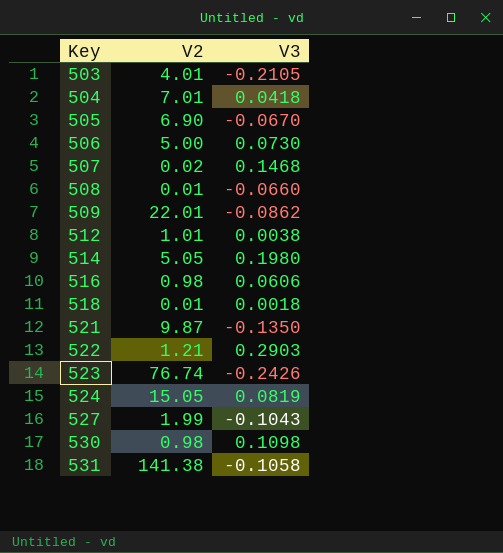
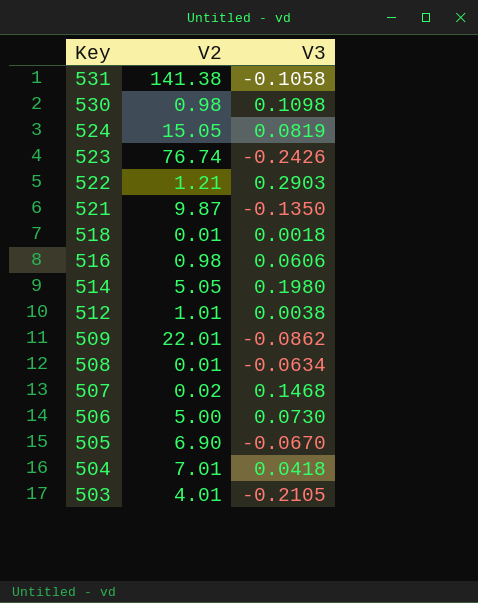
row order: Key ascending -> Key descending
row 527: 1.99 | -0.1043 -> none
508 | V3: -0.0660 -> -0.0634

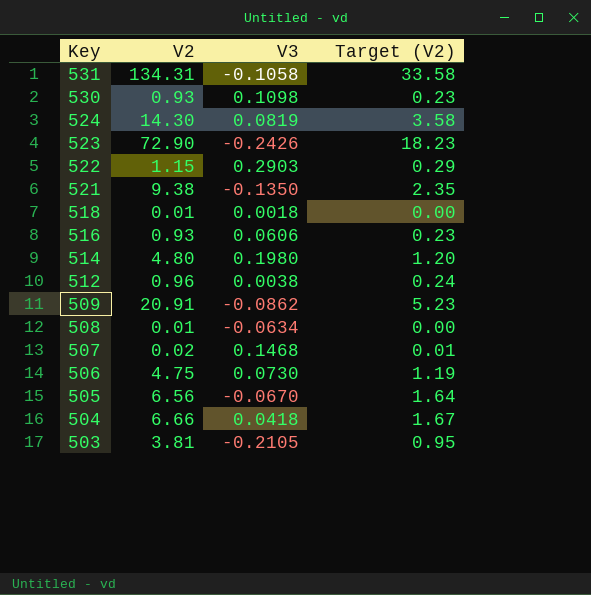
column Target (V2) | formula: none -> [V2] * 0.25
531 | V2: 141.38 -> 134.31
530 | V2: 0.98 -> 0.93
524 | V2: 15.05 -> 14.30
523 | V2: 76.74 -> 72.90
522 | V2: 1.21 -> 1.15
521 | V2: 9.87 -> 9.38
516 | V2: 0.98 -> 0.93
514 | V2: 5.05 -> 4.80
512 | V2: 1.01 -> 0.96
509 | V2: 22.01 -> 20.91
506 | V2: 5.00 -> 4.75
505 | V2: 6.90 -> 6.56
504 | V2: 7.01 -> 6.66
503 | V2: 4.01 -> 3.81

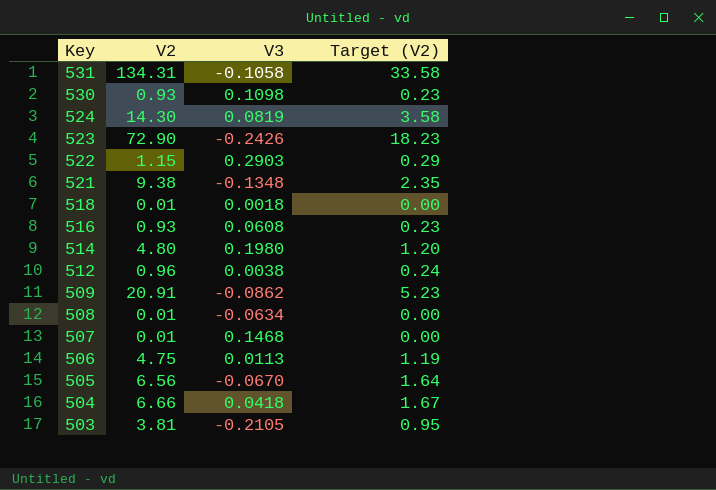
521 | V3: -0.1350 -> -0.1348
516 | V3: 0.0606 -> 0.0608
507 | V2: 0.02 -> 0.01
507 | Target (V2): 0.01 -> 0.00
506 | V3: 0.0730 -> 0.0113

